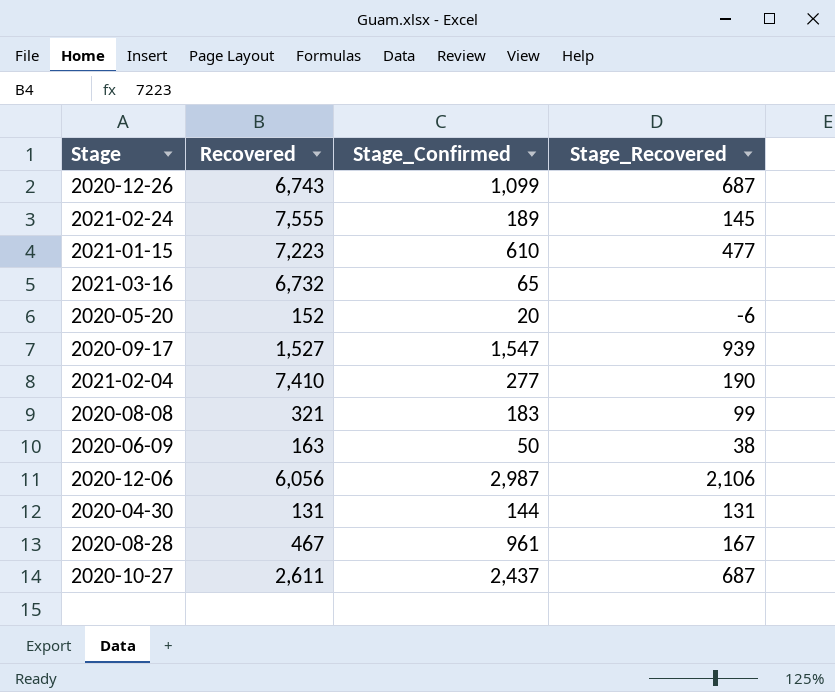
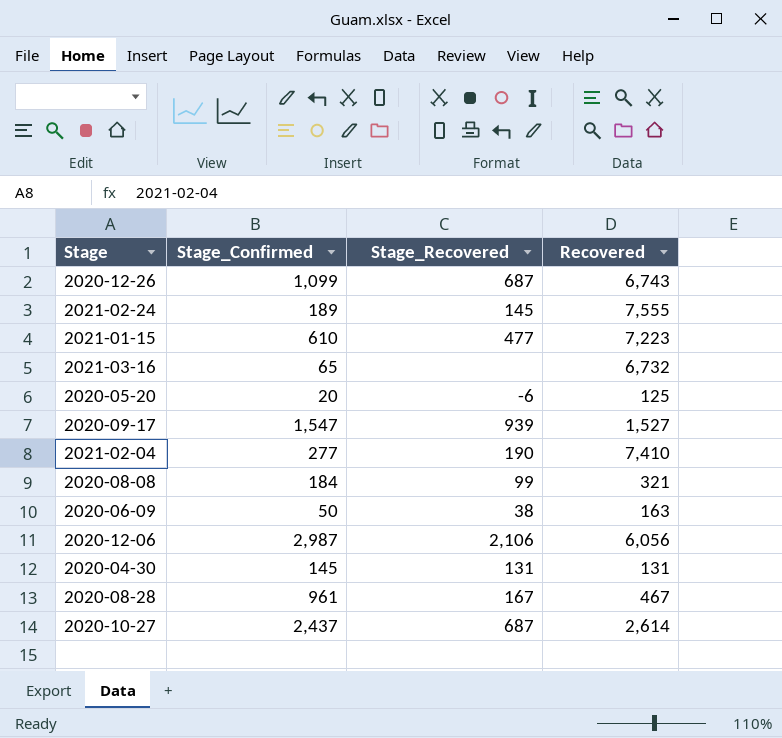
column Recovered | position: 2 -> 4
2020-05-20 | Recovered: 152 -> 125
2020-08-08 | Stage_Confirmed: 183 -> 184
2020-04-30 | Stage_Confirmed: 144 -> 145
2020-10-27 | Recovered: 2,611 -> 2,614

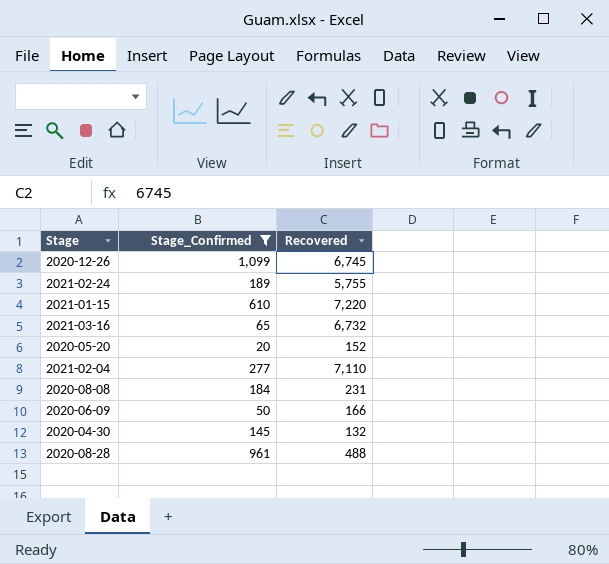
filter: none -> Stage_Confirmed <= 1,099
column Stage_Recovered | position: 3 -> none
2020-12-26 | Recovered: 6,743 -> 6,745
2021-02-24 | Recovered: 7,555 -> 5,755
2021-01-15 | Recovered: 7,223 -> 7,220
2020-05-20 | Recovered: 125 -> 152
2021-02-04 | Recovered: 7,410 -> 7,110
2020-08-08 | Recovered: 321 -> 231
2020-06-09 | Recovered: 163 -> 166
2020-04-30 | Recovered: 131 -> 132
2020-08-28 | Recovered: 467 -> 488

